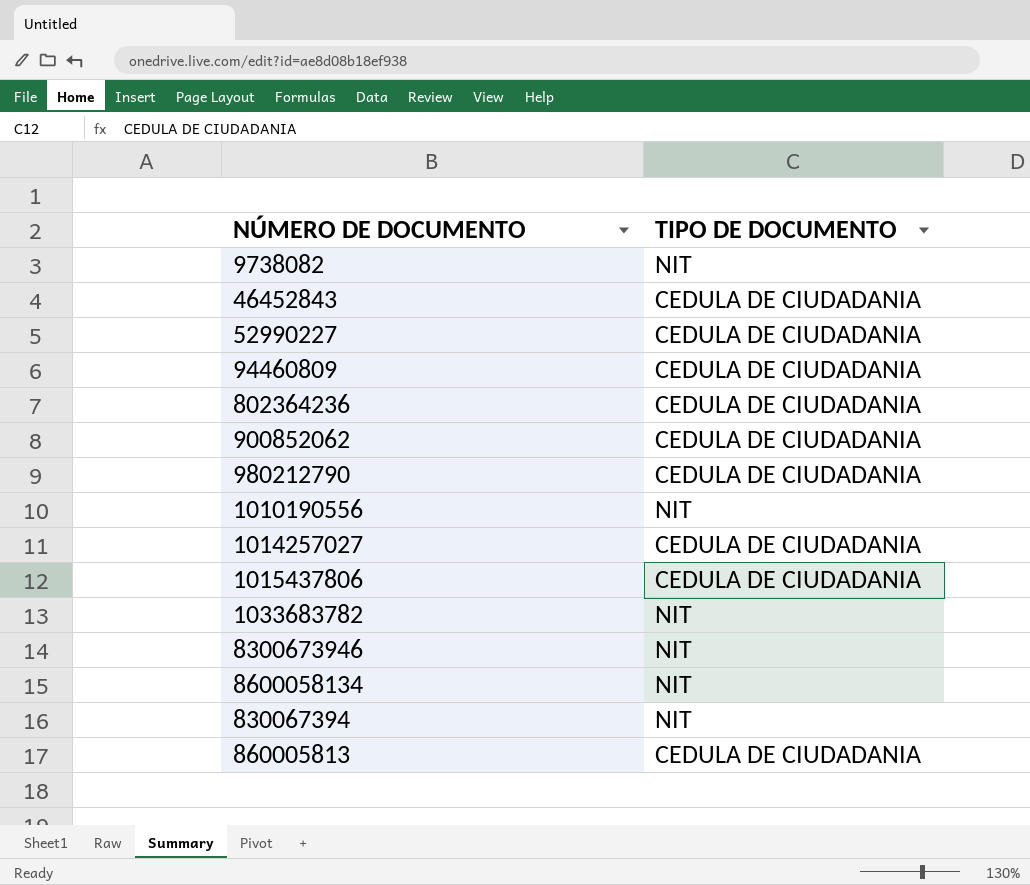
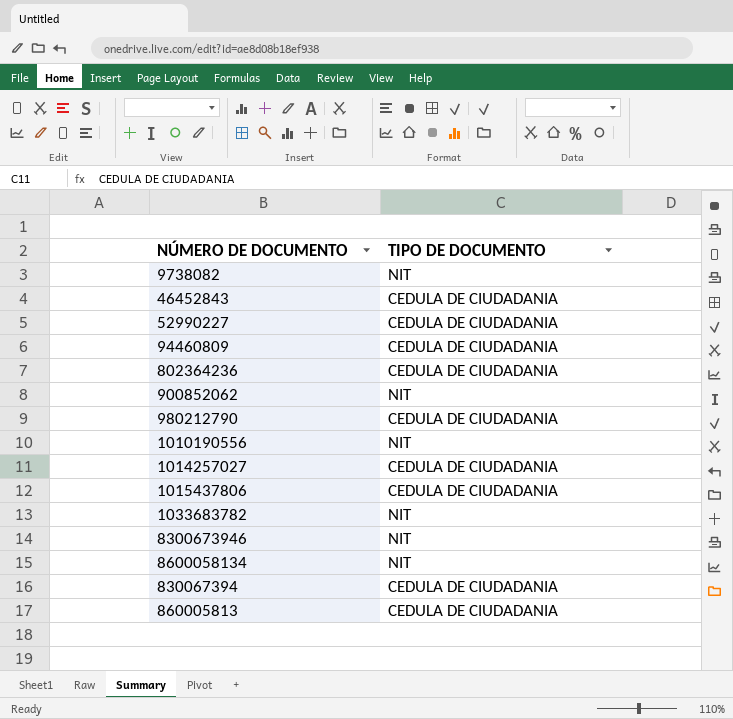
900852062 | TIPO DE DOCUMENTO: CEDULA DE CIUDADANIA -> NIT
830067394 | TIPO DE DOCUMENTO: NIT -> CEDULA DE CIUDADANIA

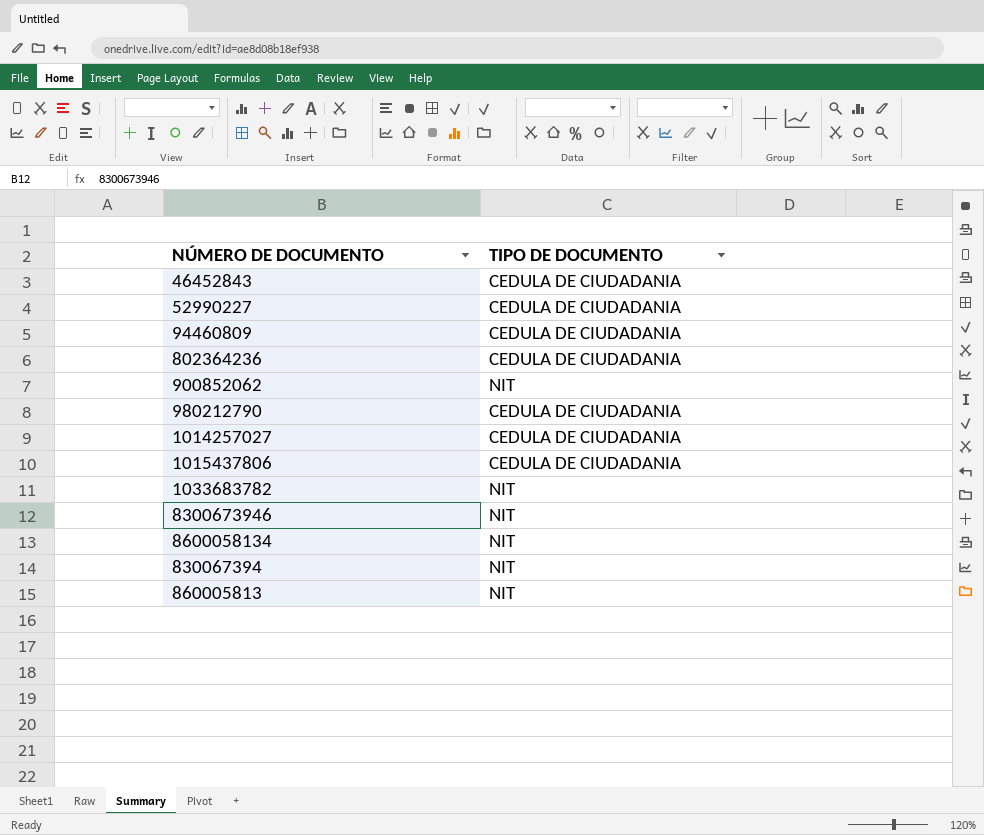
row 9738082: NIT -> none
row 1010190556: NIT -> none
830067394 | TIPO DE DOCUMENTO: CEDULA DE CIUDADANIA -> NIT
860005813 | TIPO DE DOCUMENTO: CEDULA DE CIUDADANIA -> NIT

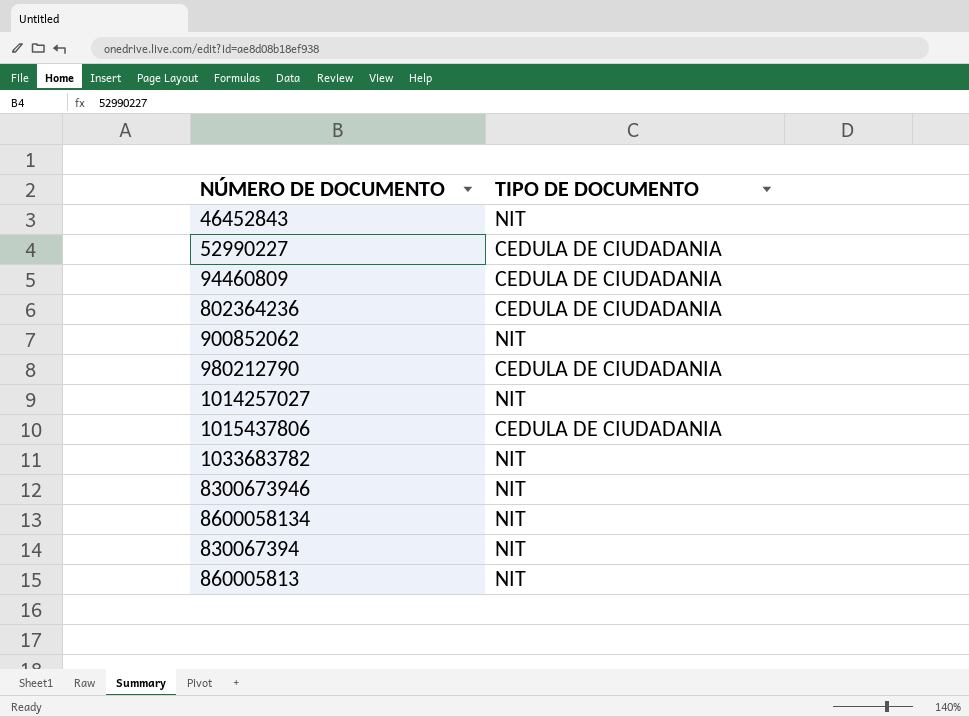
46452843 | TIPO DE DOCUMENTO: CEDULA DE CIUDADANIA -> NIT
1014257027 | TIPO DE DOCUMENTO: CEDULA DE CIUDADANIA -> NIT

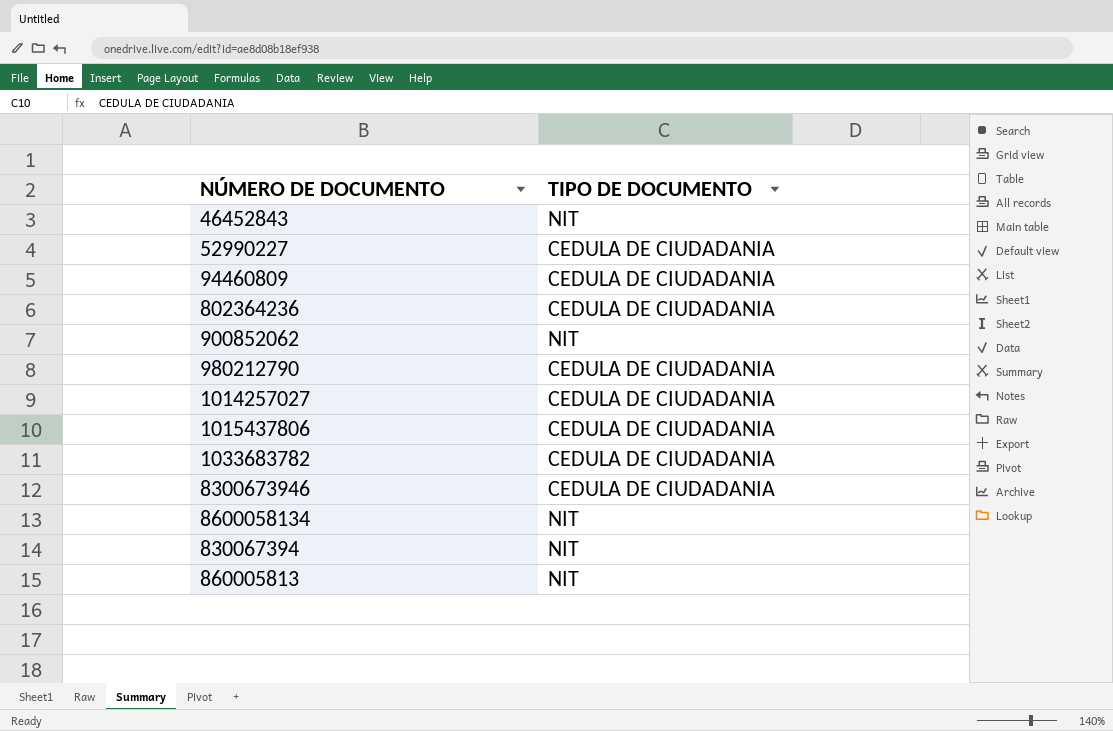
1014257027 | TIPO DE DOCUMENTO: NIT -> CEDULA DE CIUDADANIA
1033683782 | TIPO DE DOCUMENTO: NIT -> CEDULA DE CIUDADANIA
8300673946 | TIPO DE DOCUMENTO: NIT -> CEDULA DE CIUDADANIA

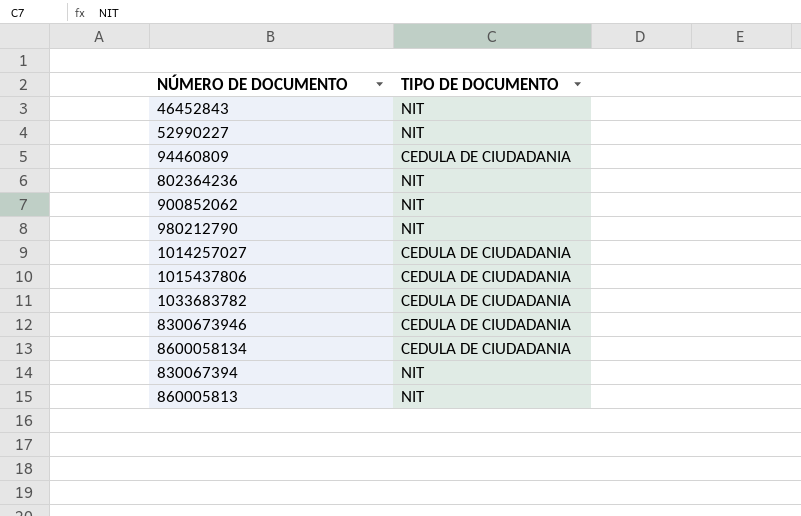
52990227 | TIPO DE DOCUMENTO: CEDULA DE CIUDADANIA -> NIT
802364236 | TIPO DE DOCUMENTO: CEDULA DE CIUDADANIA -> NIT
980212790 | TIPO DE DOCUMENTO: CEDULA DE CIUDADANIA -> NIT
8600058134 | TIPO DE DOCUMENTO: NIT -> CEDULA DE CIUDADANIA

